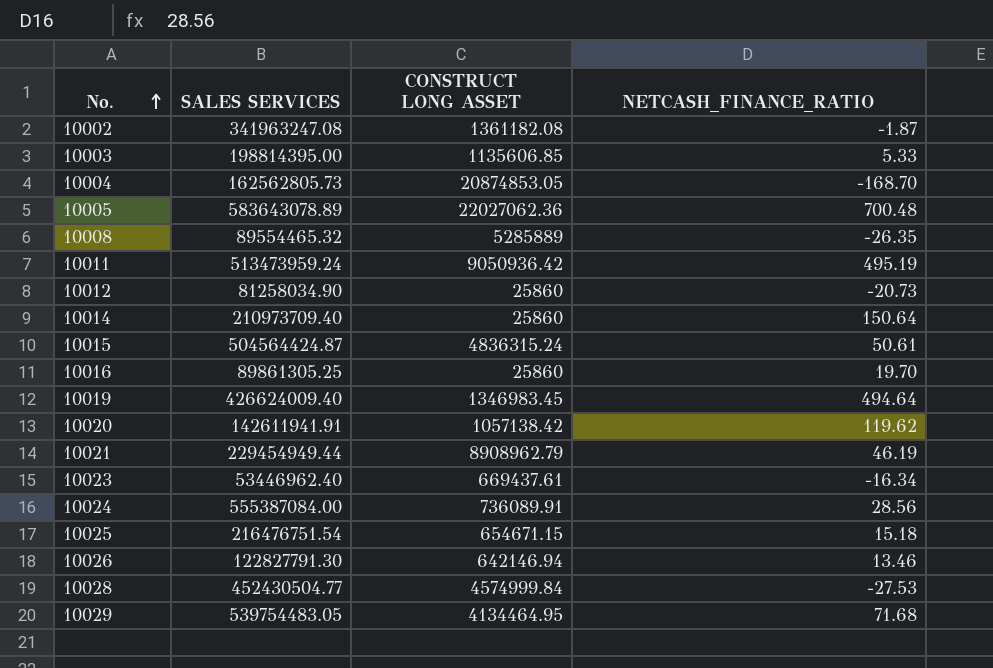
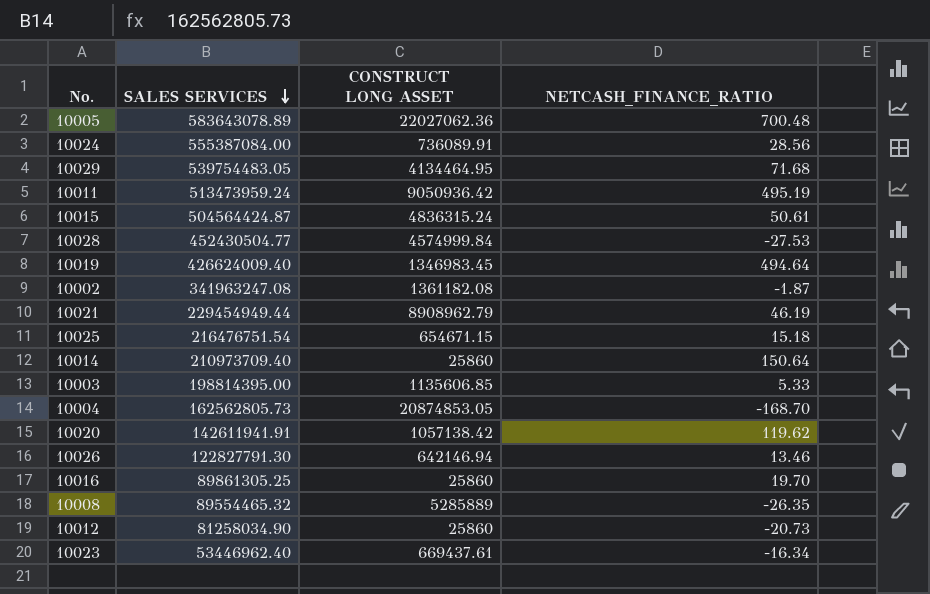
row order: No. ascending -> SALES SERVICES descending

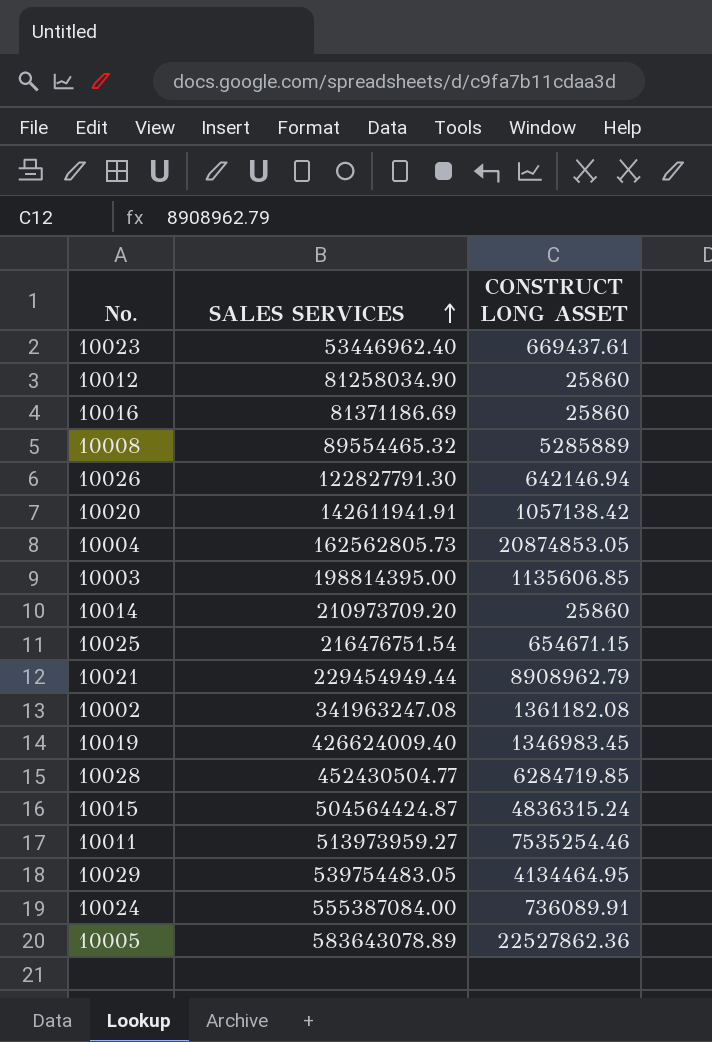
row order: SALES SERVICES descending -> SALES SERVICES ascending
column NETCASH_FINANCE_RATIO | position: 4 -> none
10016 | SALES SERVICES: 89861305.25 -> 81371186.69
10014 | SALES SERVICES: 210973709.40 -> 210973709.20
10028 | CONSTRUCT LONG ASSET: 4574999.84 -> 6284719.85
10011 | SALES SERVICES: 513473959.24 -> 513973959.27
10011 | CONSTRUCT LONG ASSET: 9050936.42 -> 7535254.46
10005 | CONSTRUCT LONG ASSET: 22027062.36 -> 22527862.36

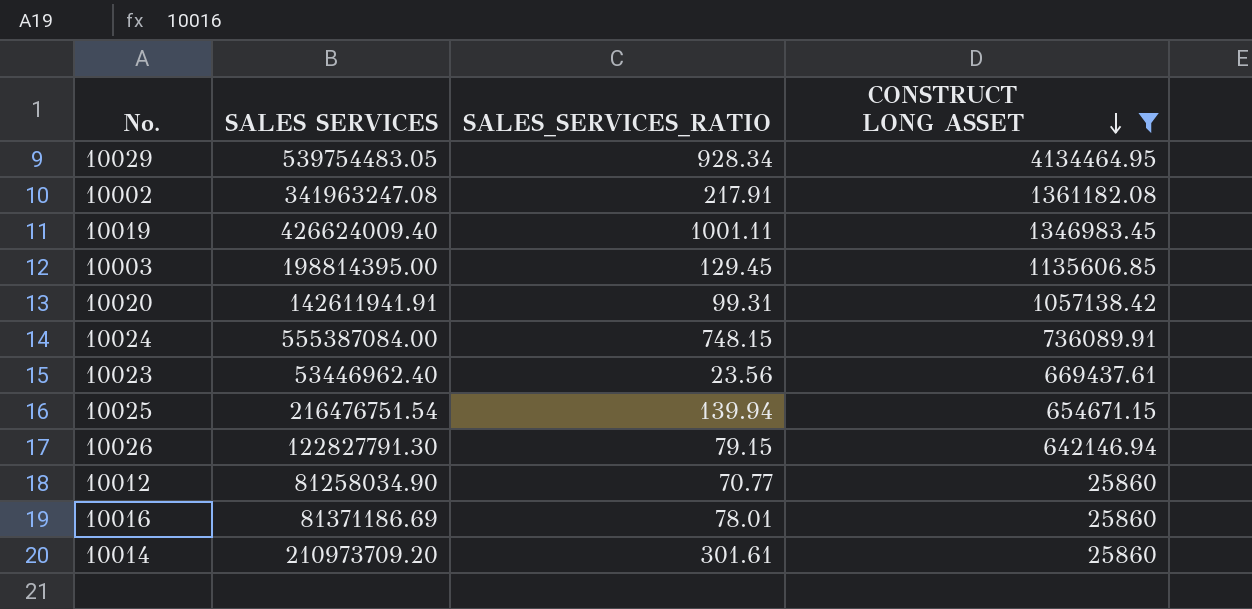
filter: none -> CONSTRUCT LONG ASSET <= 4134464.95
row order: SALES SERVICES ascending -> CONSTRUCT LONG ASSET descending
column SALES_SERVICES_RATIO | position: none -> 3

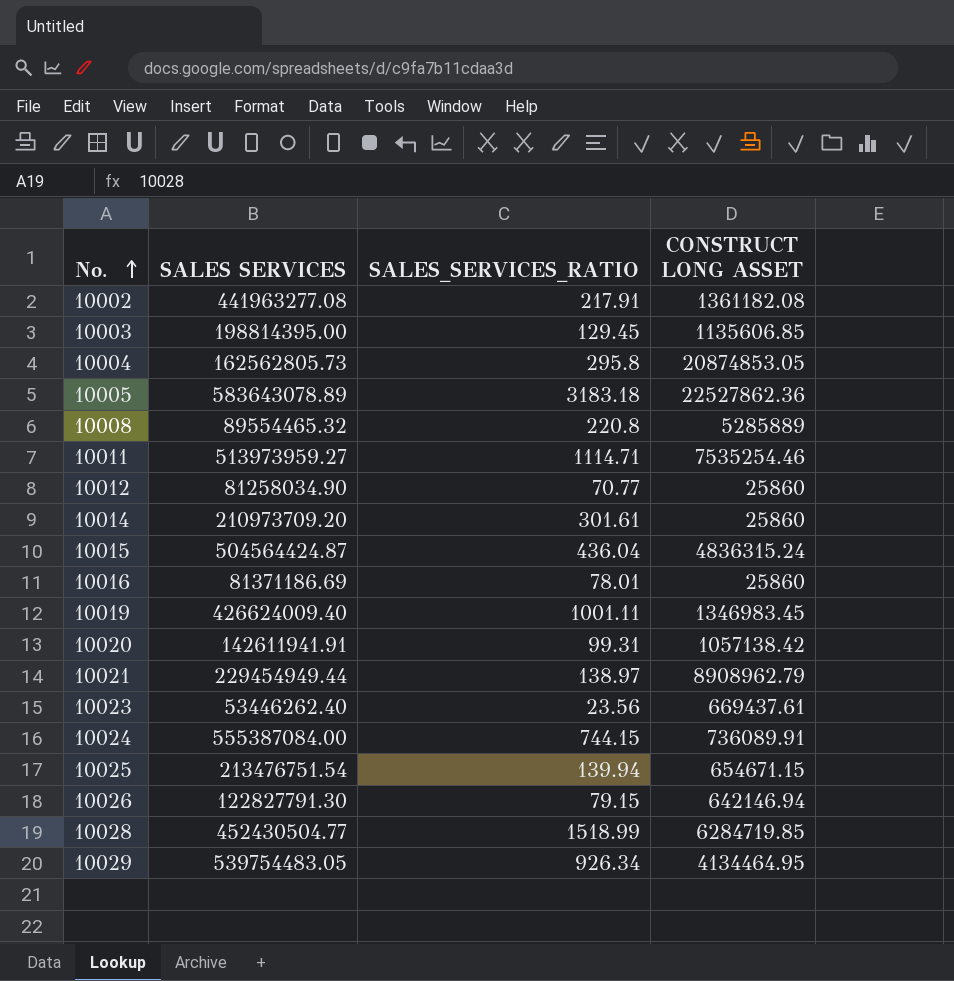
filter: CONSTRUCT LONG ASSET <= 4134464.95 -> none
row order: CONSTRUCT LONG ASSET descending -> No. ascending
10002 | SALES SERVICES: 341963247.08 -> 441963277.08
10023 | SALES SERVICES: 53446962.40 -> 53446262.40
10024 | SALES_SERVICES_RATIO: 748.15 -> 744.15
10025 | SALES SERVICES: 216476751.54 -> 213476751.54
10029 | SALES_SERVICES_RATIO: 928.34 -> 926.34

